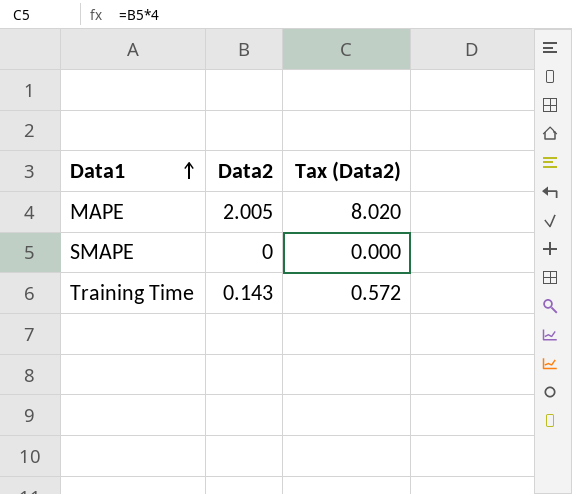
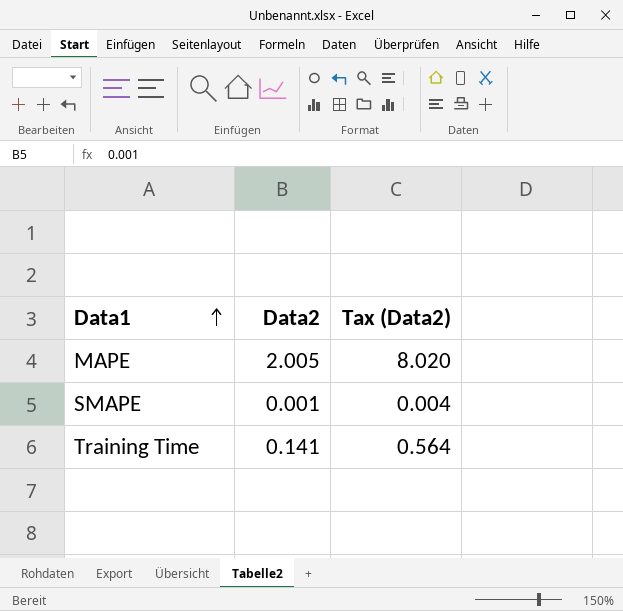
SMAPE | Data2: 0 -> 0.001
SMAPE | Tax (Data2): 0.000 -> 0.004
Training Time | Data2: 0.143 -> 0.141
Training Time | Tax (Data2): 0.572 -> 0.564

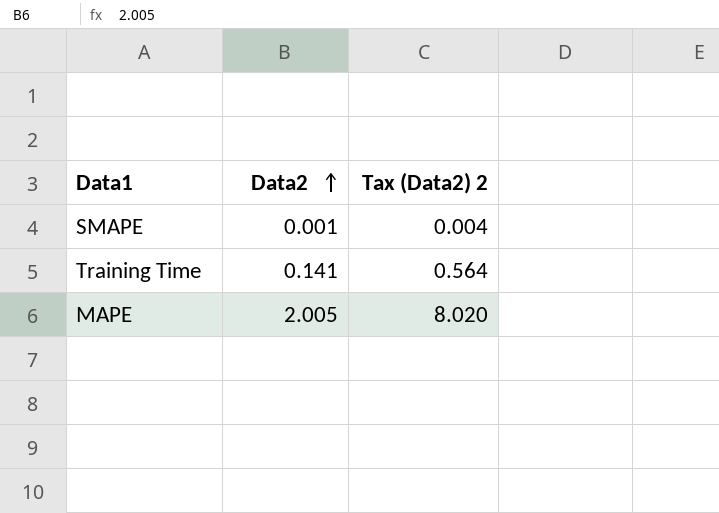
row order: Data1 ascending -> Data2 ascending
column name: Tax (Data2) -> Tax (Data2) 2

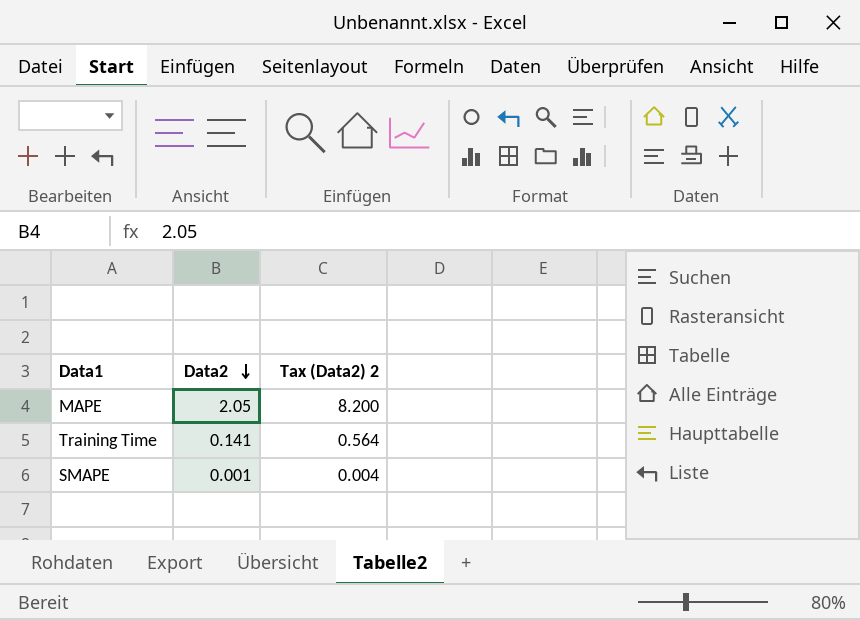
row order: Data2 ascending -> Data2 descending
MAPE | Data2: 2.005 -> 2.05
MAPE | Tax (Data2) 2: 8.020 -> 8.200

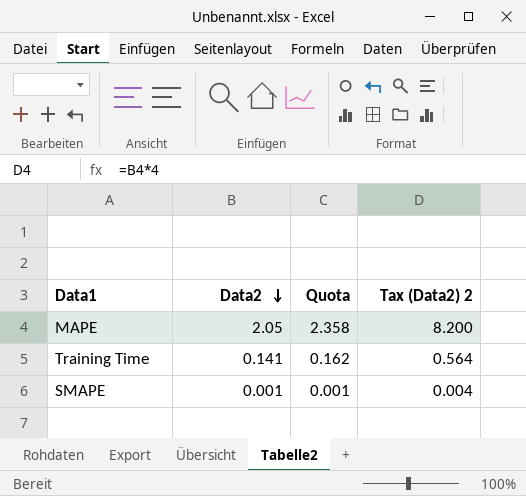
column Quota | formula: none -> [Data2] * 1.15

